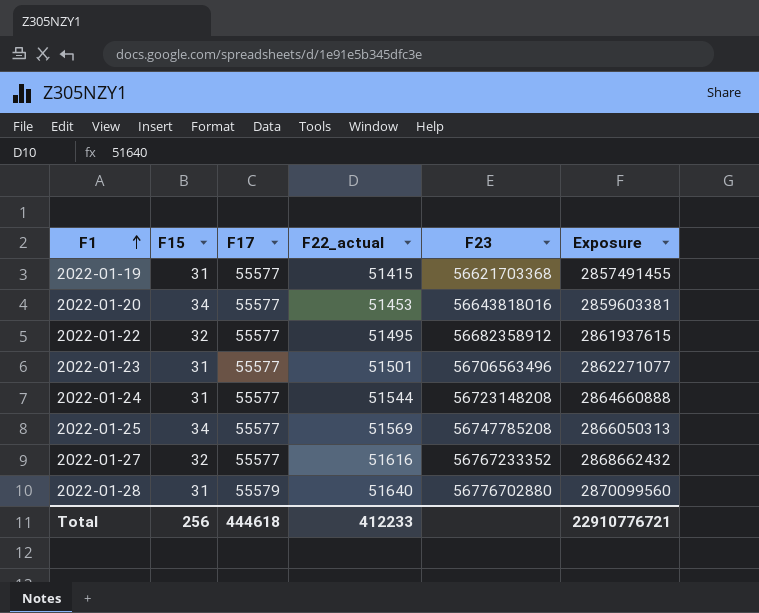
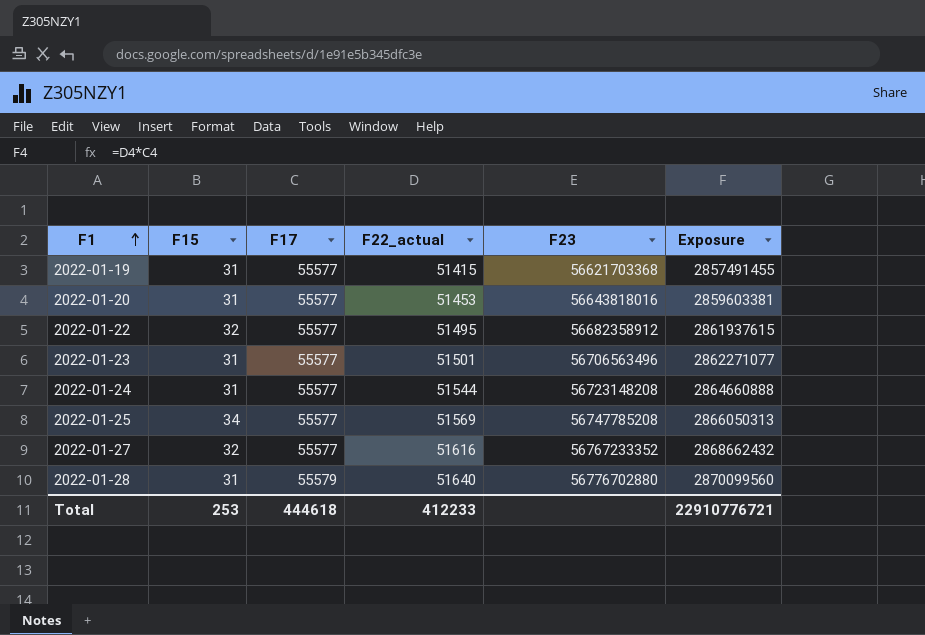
2022-01-20 | F15: 34 -> 31
Total | F15: 256 -> 253

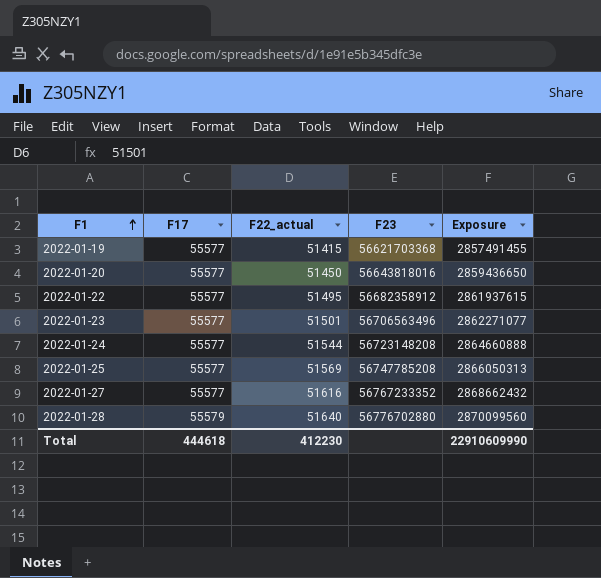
column F15 | position: 2 -> none
2022-01-20 | F22_actual: 51453 -> 51450
2022-01-20 | Exposure: 2859603381 -> 2859436650
Total | F22_actual: 412233 -> 412230
Total | Exposure: 22910776721 -> 22910609990

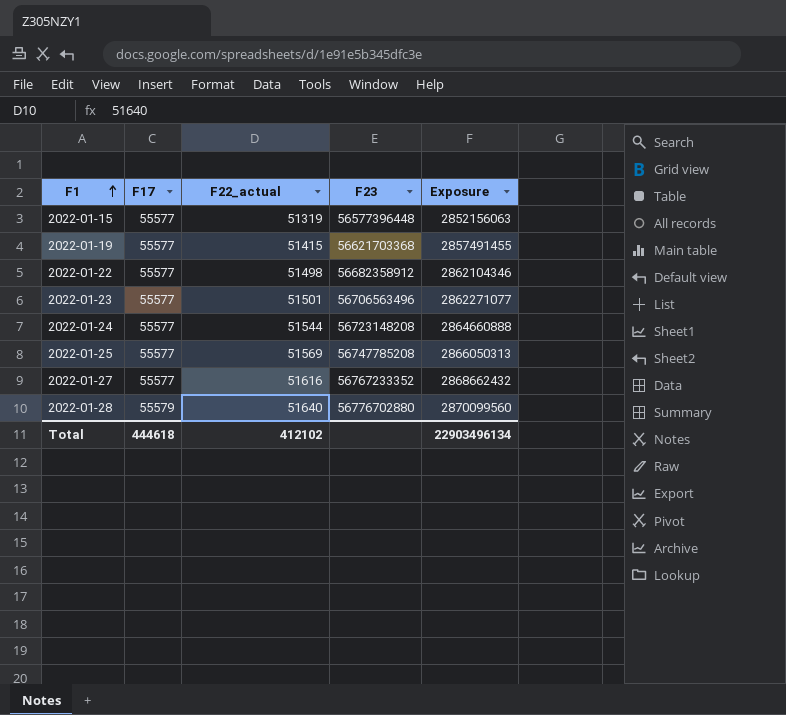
row 2022-01-20: 55577 | 51450 | 56643818016 | 2859436650 -> none
row 2022-01-15: none -> 55577 | 51319 | 56577396448 | 2852156063
2022-01-22 | F22_actual: 51495 -> 51498
2022-01-22 | Exposure: 2861937615 -> 2862104346
Total | F22_actual: 412230 -> 412102
Total | Exposure: 22910609990 -> 22903496134

